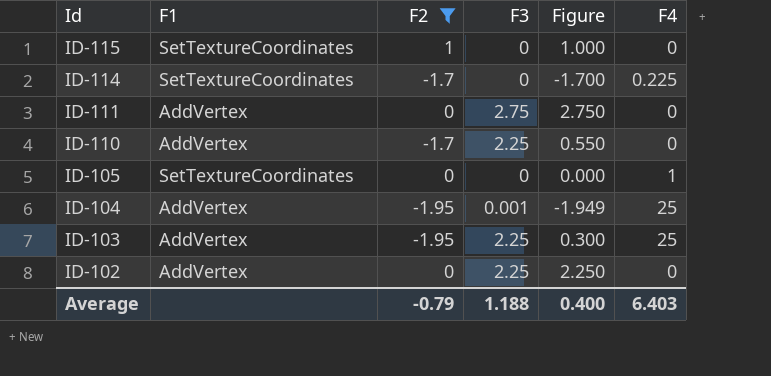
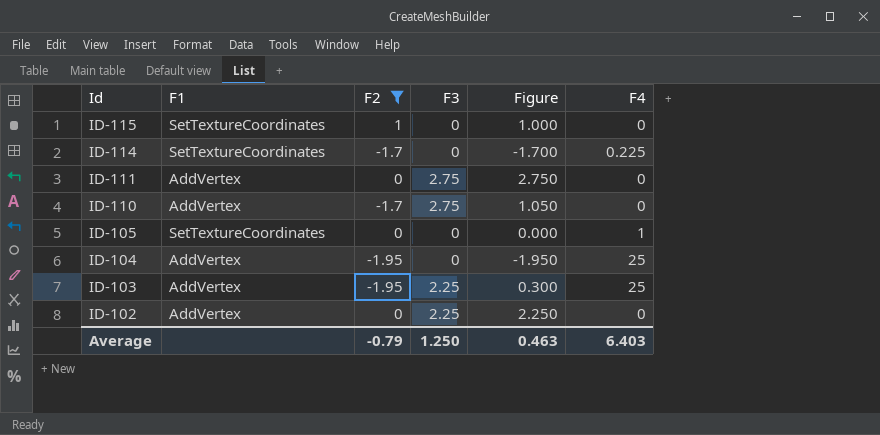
ID-110 | F3: 2.25 -> 2.75
ID-110 | Figure: 0.550 -> 1.050
ID-104 | F3: 0.001 -> 0
ID-104 | Figure: -1.949 -> -1.950
Average | F3: 1.188 -> 1.250
Average | Figure: 0.400 -> 0.463

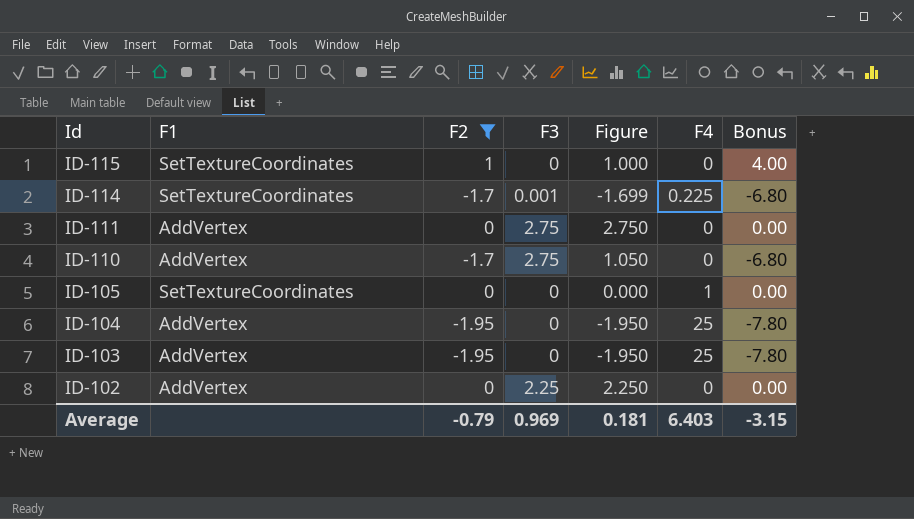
column Bonus | formula: none -> [F2] * 4
ID-114 | F3: 0 -> 0.001
ID-114 | Figure: -1.700 -> -1.699
ID-103 | F3: 2.25 -> 0
ID-103 | Figure: 0.300 -> -1.950
Average | F3: 1.250 -> 0.969
Average | Figure: 0.463 -> 0.181

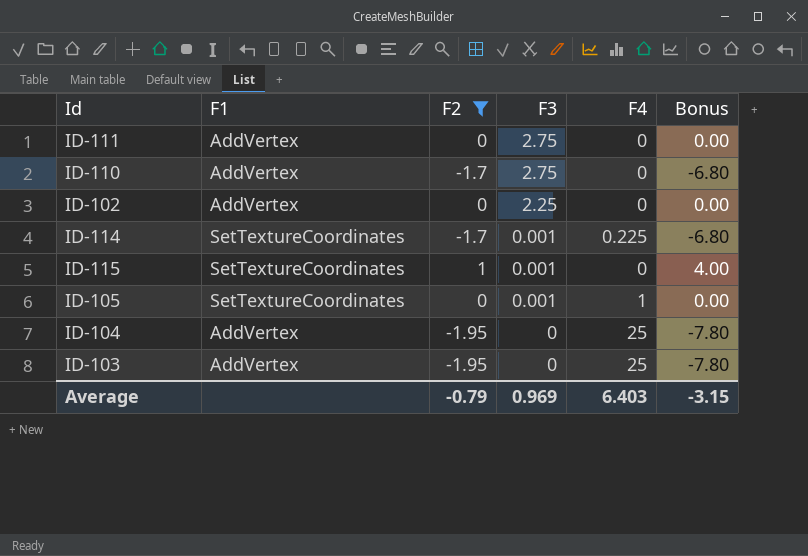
row order: Id descending -> F3 descending
column Figure | formula: [F2] + [F3] -> none
ID-115 | F3: 0 -> 0.001
ID-105 | F3: 0 -> 0.001

